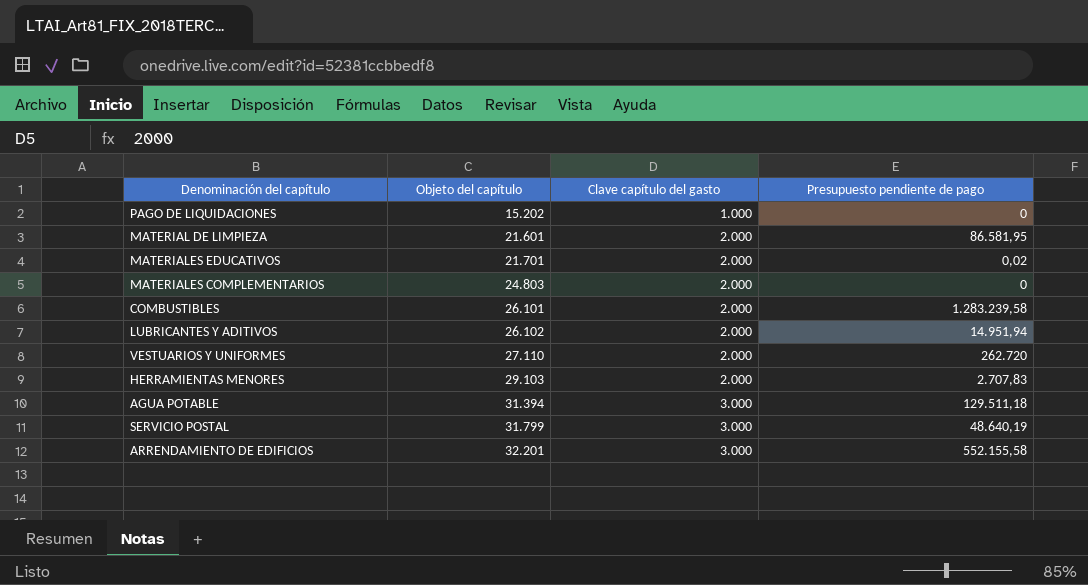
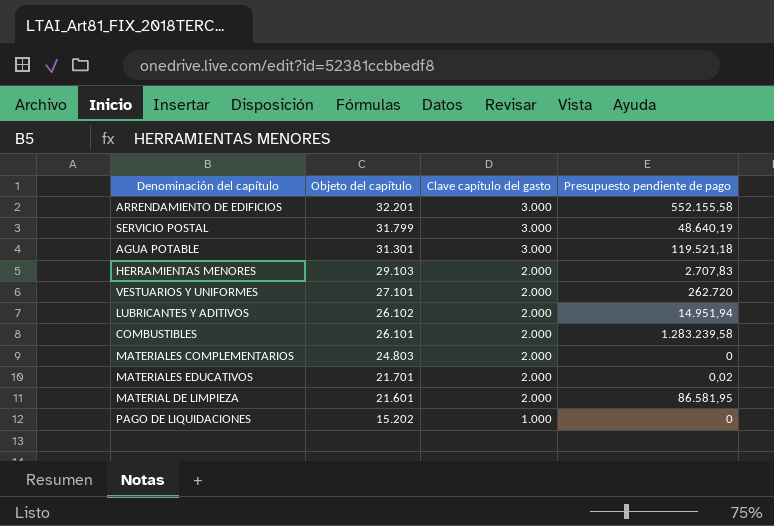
row order: Objeto del capítulo ascending -> Objeto del capítulo descending
AGUA POTABLE | Objeto del capítulo: 31.394 -> 31.301
AGUA POTABLE | Presupuesto pendiente de pago: 129.511,18 -> 119.521,18
VESTUARIOS Y UNIFORMES | Objeto del capítulo: 27.110 -> 27.101

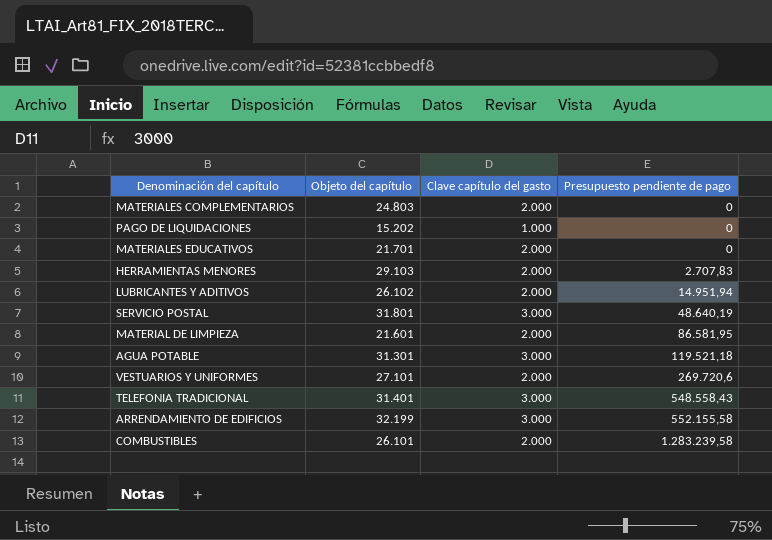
row order: Objeto del capítulo descending -> Presupuesto pendiente de pago ascending
MATERIALES EDUCATIVOS | Presupuesto pendiente de pago: 0,02 -> 0
SERVICIO POSTAL | Objeto del capítulo: 31.799 -> 31.801
VESTUARIOS Y UNIFORMES | Presupuesto pendiente de pago: 262.720 -> 269.720,6
row TELEFONIA TRADICIONAL: none -> 31.401 | 3.000 | 548.558,43
ARRENDAMIENTO DE EDIFICIOS | Objeto del capítulo: 32.201 -> 32.199

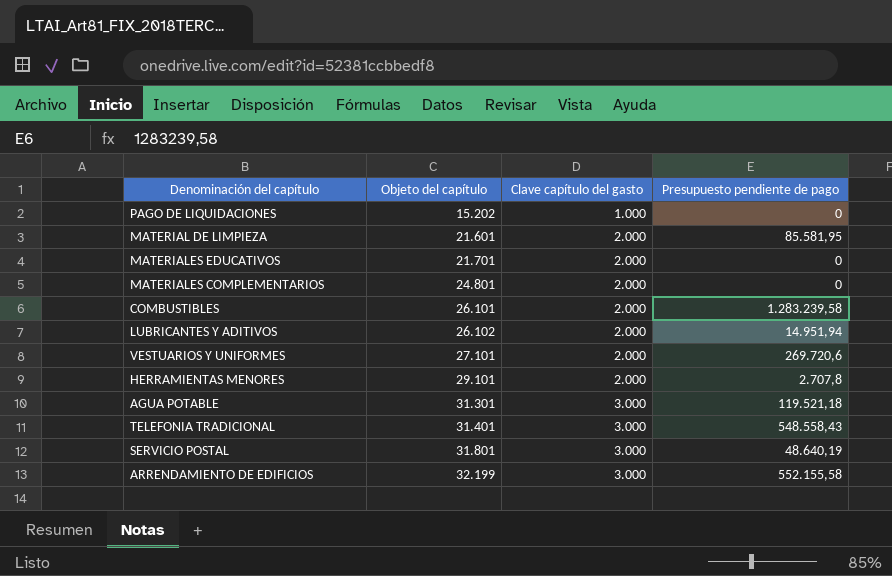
row order: Presupuesto pendiente de pago ascending -> Objeto del capítulo ascending
MATERIAL DE LIMPIEZA | Presupuesto pendiente de pago: 86.581,95 -> 85.581,95
MATERIALES COMPLEMENTARIOS | Objeto del capítulo: 24.803 -> 24.801
HERRAMIENTAS MENORES | Objeto del capítulo: 29.103 -> 29.101
HERRAMIENTAS MENORES | Presupuesto pendiente de pago: 2.707,83 -> 2.707,8

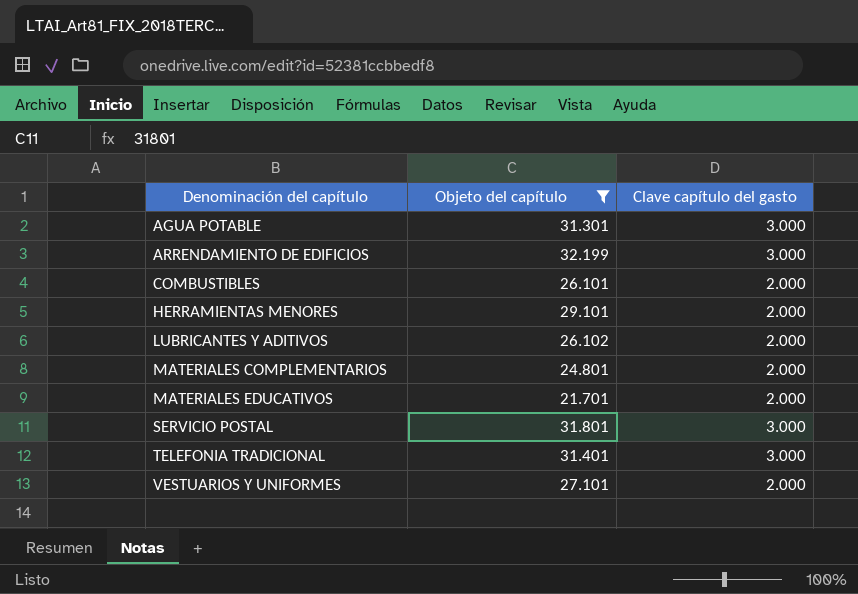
filter: none -> Objeto del capítulo >= 21.701
row order: Objeto del capítulo ascending -> Denominación del capítulo ascending
column Presupuesto pendiente de pago | position: 4 -> none

